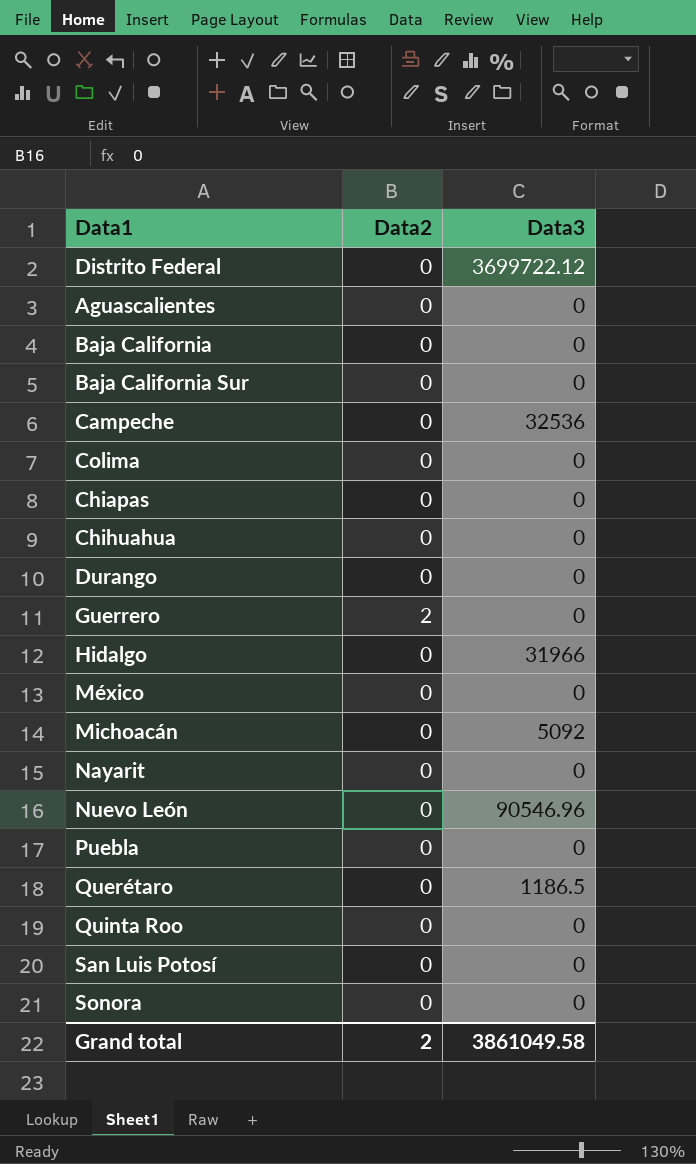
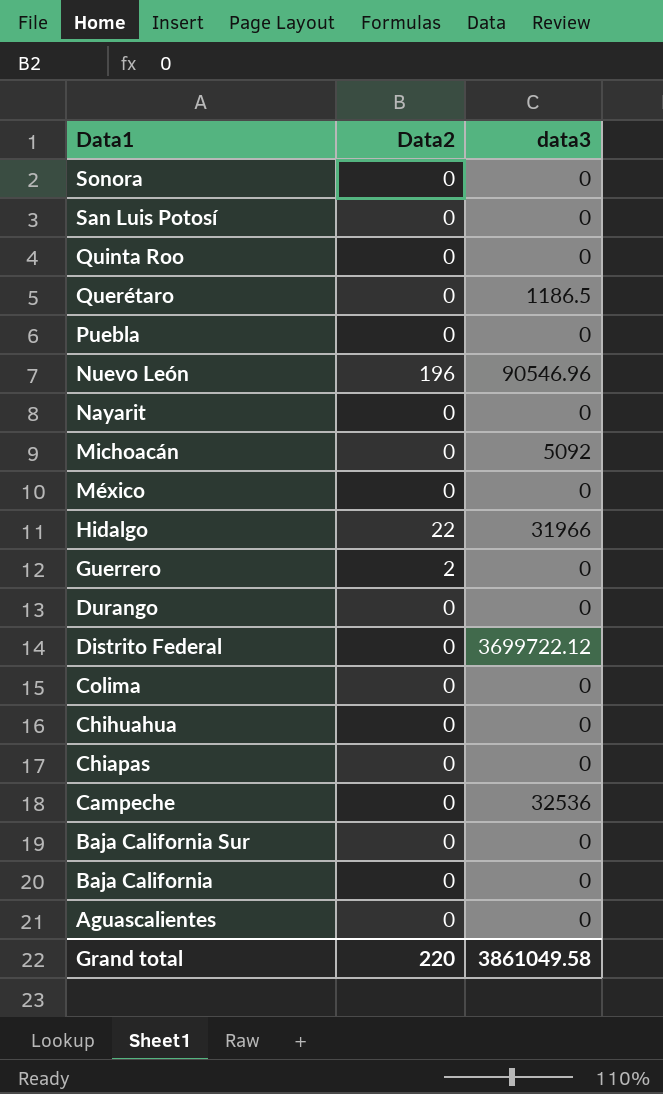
row order: none -> Data1 descending
column name: Data3 -> data3
Nuevo León | Data2: 0 -> 196
Hidalgo | Data2: 0 -> 22
Grand total | Data2: 2 -> 220

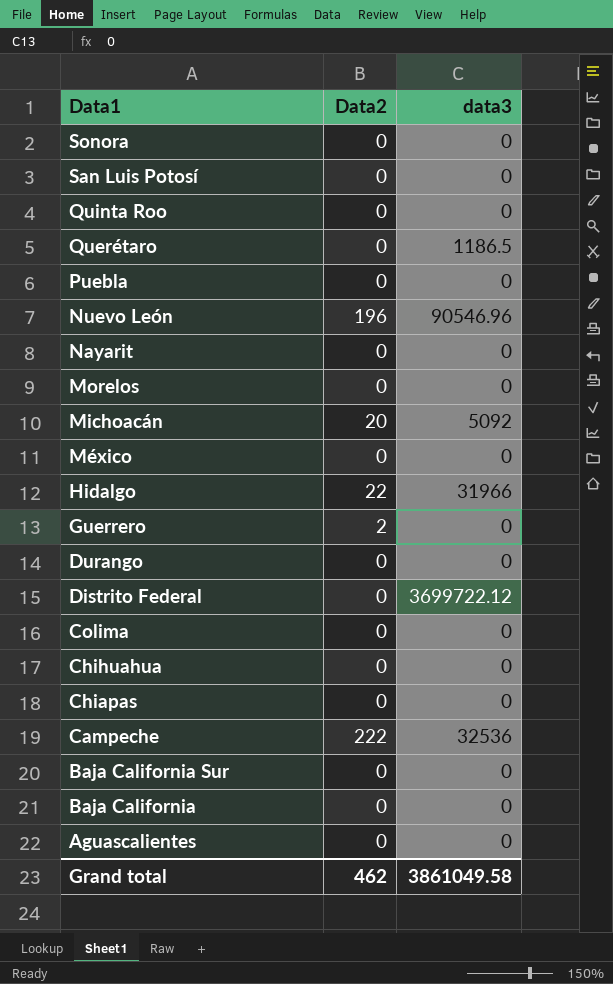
row Morelos: none -> 0 | 0
Michoacán | Data2: 0 -> 20
Campeche | Data2: 0 -> 222
Grand total | Data2: 220 -> 462

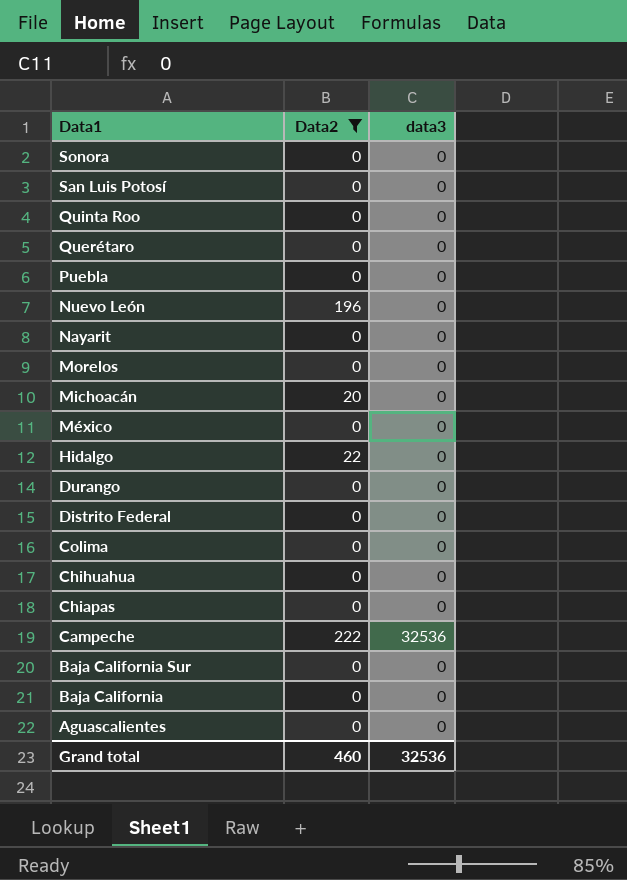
filter: none -> Data2 != 2
Querétaro | data3: 1186.5 -> 0
Nuevo León | data3: 90546.96 -> 0
Michoacán | data3: 5092 -> 0
Hidalgo | data3: 31966 -> 0
Distrito Federal | data3: 3699722.12 -> 0
Grand total | Data2: 462 -> 460
Grand total | data3: 3861049.58 -> 32536

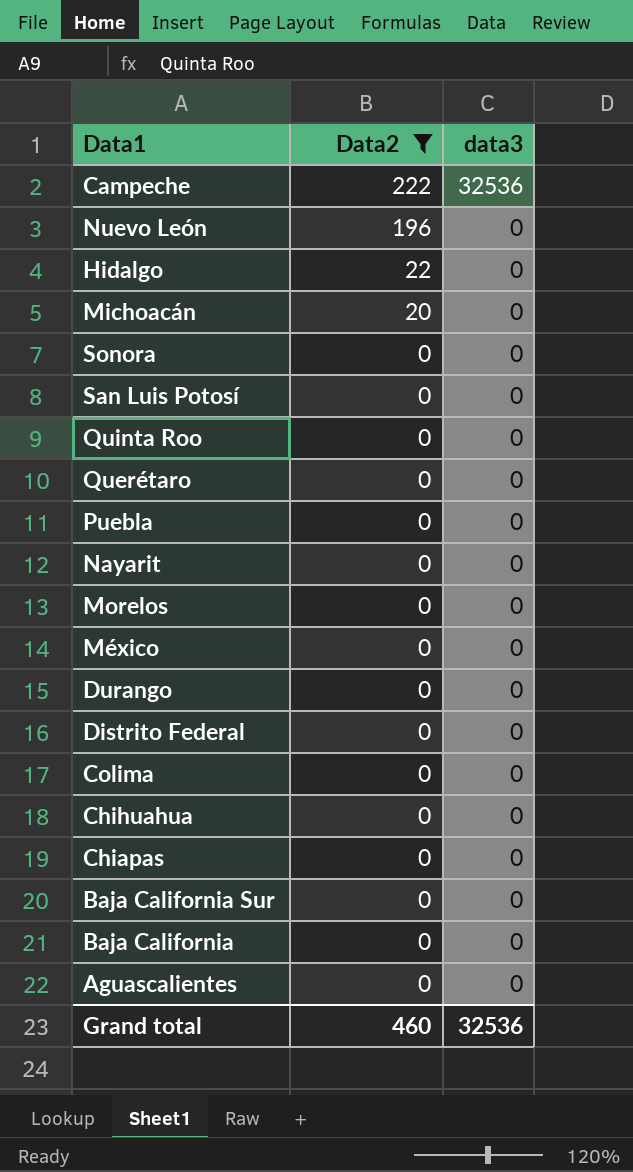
row order: Data1 descending -> Data2 descending

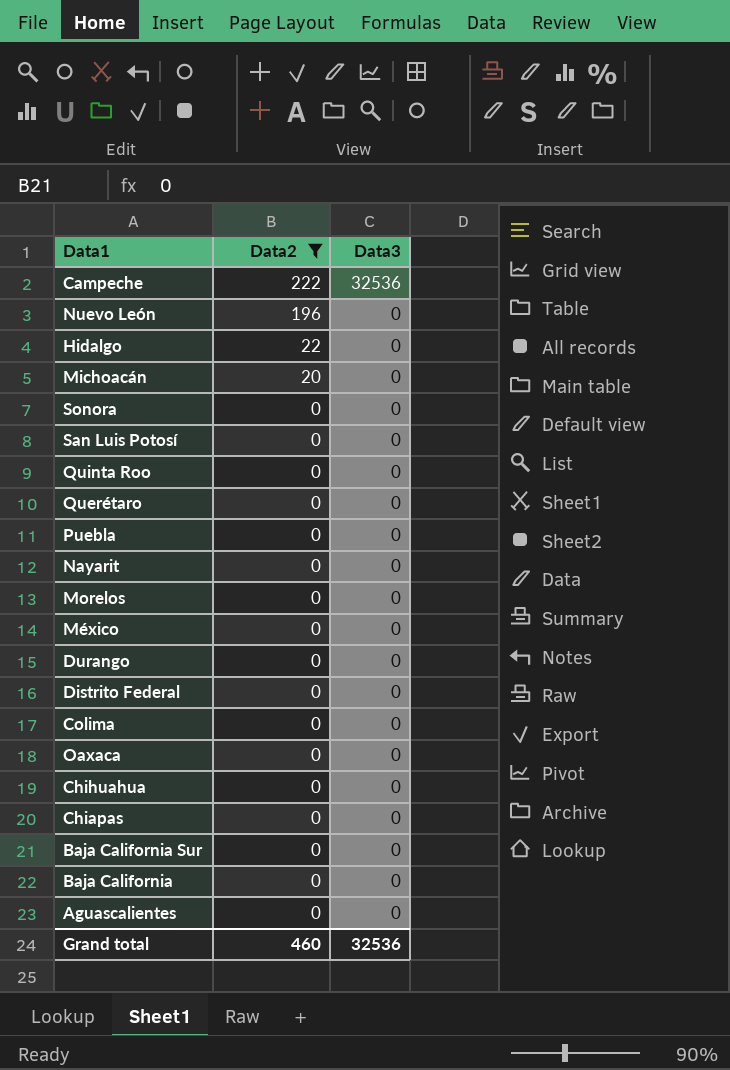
column name: data3 -> Data3
row Oaxaca: none -> 0 | 0

